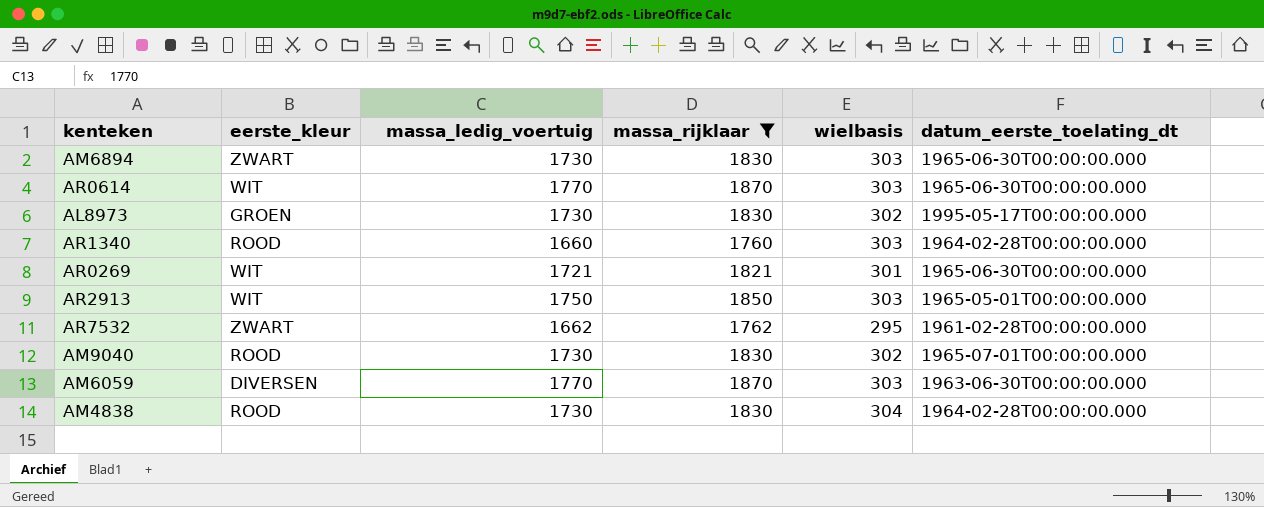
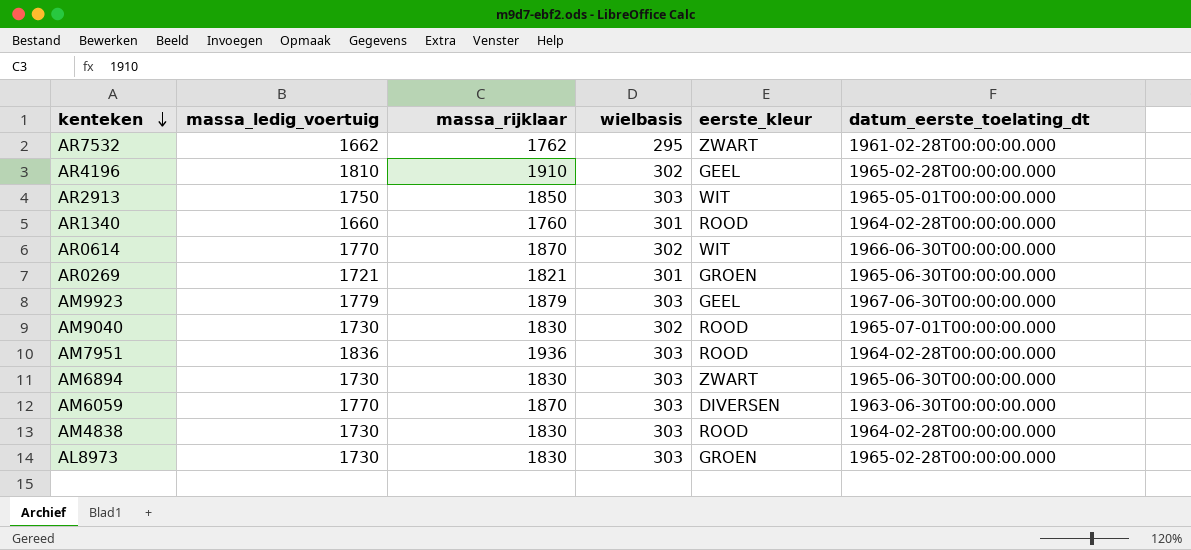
filter: massa_rijklaar <= 1870 -> none
row order: none -> kenteken descending
column eerste_kleur | position: 2 -> 5
AR1340 | wielbasis: 303 -> 301
AR0614 | wielbasis: 303 -> 302
AR0614 | datum_eerste_toelating_dt: 1965-06-30T00:00:00.000 -> 1966-06-30T00:00:00.000
AR0269 | eerste_kleur: WIT -> GROEN
AM4838 | wielbasis: 304 -> 303
AL8973 | wielbasis: 302 -> 303
AL8973 | datum_eerste_toelating_dt: 1995-05-17T00:00:00.000 -> 1965-02-28T00:00:00.000

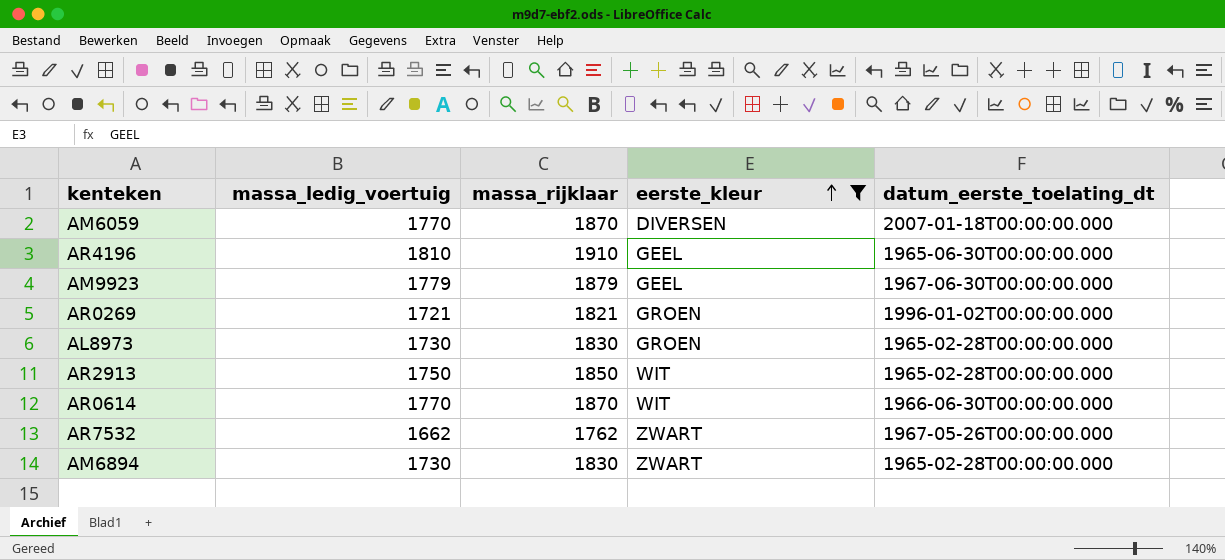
filter: none -> eerste_kleur != ROOD
row order: kenteken descending -> eerste_kleur ascending
column wielbasis | position: 4 -> none
AM6059 | datum_eerste_toelating_dt: 1963-06-30T00:00:00.000 -> 2007-01-18T00:00:00.000
AR4196 | datum_eerste_toelating_dt: 1965-02-28T00:00:00.000 -> 1965-06-30T00:00:00.000
AR0269 | datum_eerste_toelating_dt: 1965-06-30T00:00:00.000 -> 1996-01-02T00:00:00.000
AR2913 | datum_eerste_toelating_dt: 1965-05-01T00:00:00.000 -> 1965-02-28T00:00:00.000
AR7532 | datum_eerste_toelating_dt: 1961-02-28T00:00:00.000 -> 1967-05-26T00:00:00.000
AM6894 | datum_eerste_toelating_dt: 1965-06-30T00:00:00.000 -> 1965-02-28T00:00:00.000

